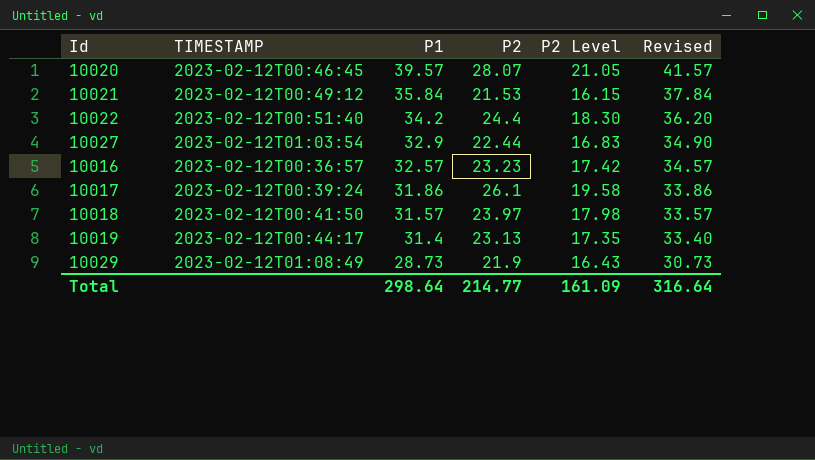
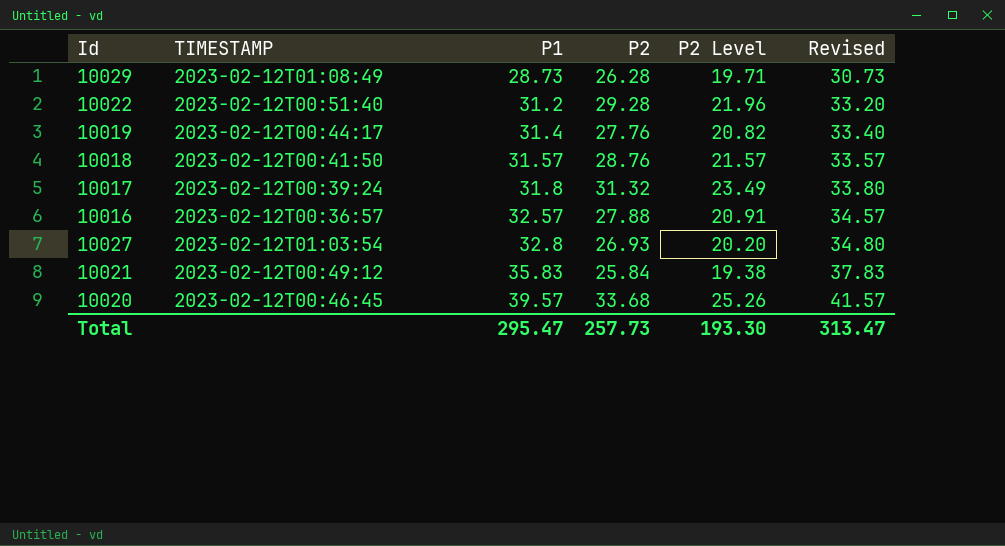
row order: P1 descending -> P1 ascending
10029 | P2: 21.9 -> 26.28
10029 | P2 Level: 16.43 -> 19.71
10022 | P1: 34.2 -> 31.2
10022 | P2: 24.4 -> 29.28
10022 | P2 Level: 18.30 -> 21.96
10022 | Revised: 36.20 -> 33.20
10019 | P2: 23.13 -> 27.76
10019 | P2 Level: 17.35 -> 20.82
10018 | P2: 23.97 -> 28.76
10018 | P2 Level: 17.98 -> 21.57
10017 | P1: 31.86 -> 31.8
10017 | P2: 26.1 -> 31.32
10017 | P2 Level: 19.58 -> 23.49
10017 | Revised: 33.86 -> 33.80
10016 | P2: 23.23 -> 27.88
10016 | P2 Level: 17.42 -> 20.91
10027 | P1: 32.9 -> 32.8
10027 | P2: 22.44 -> 26.93
10027 | P2 Level: 16.83 -> 20.20
10027 | Revised: 34.90 -> 34.80
10021 | P1: 35.84 -> 35.83
10021 | P2: 21.53 -> 25.84
10021 | P2 Level: 16.15 -> 19.38
10021 | Revised: 37.84 -> 37.83
10020 | P2: 28.07 -> 33.68
10020 | P2 Level: 21.05 -> 25.26
Total | P1: 298.64 -> 295.47
Total | P2: 214.77 -> 257.73
Total | P2 Level: 161.09 -> 193.30
Total | Revised: 316.64 -> 313.47

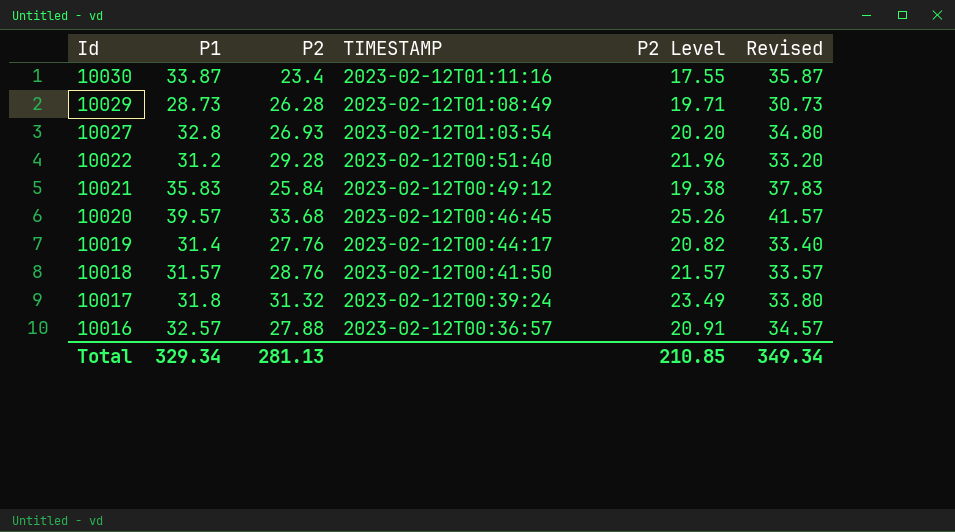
row order: P1 ascending -> Id descending
column TIMESTAMP | position: 2 -> 4
row 10030: none -> 33.87 | 23.4 | 2023-02-12T01:11:16 | 17.55 | 35.87
Total | P1: 295.47 -> 329.34
Total | P2: 257.73 -> 281.13
Total | P2 Level: 193.30 -> 210.85
Total | Revised: 313.47 -> 349.34

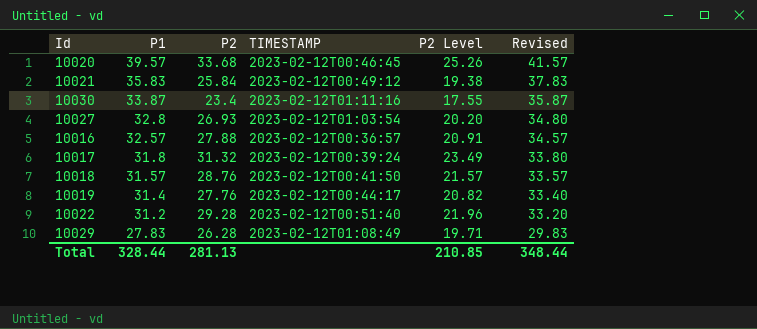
row order: Id descending -> P1 descending
10029 | P1: 28.73 -> 27.83
10029 | Revised: 30.73 -> 29.83
Total | P1: 329.34 -> 328.44
Total | Revised: 349.34 -> 348.44

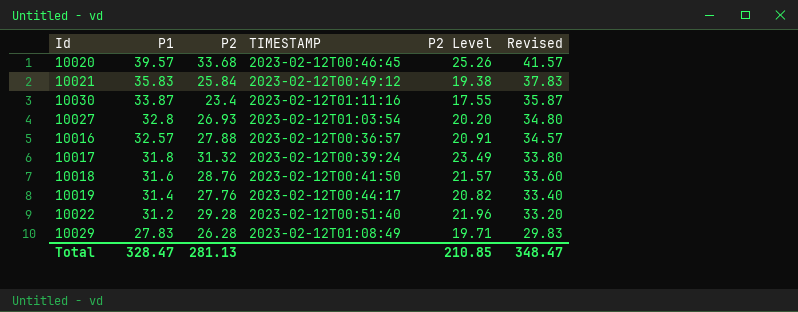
10018 | P1: 31.57 -> 31.6
10018 | Revised: 33.57 -> 33.60
Total | P1: 328.44 -> 328.47
Total | Revised: 348.44 -> 348.47

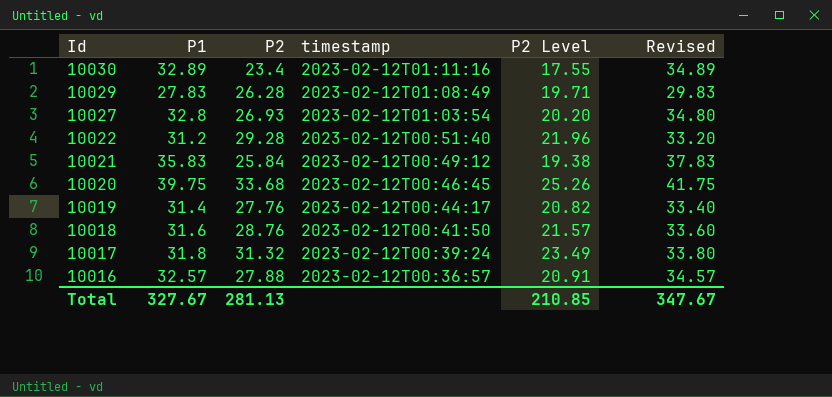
row order: P1 descending -> Id descending
column name: TIMESTAMP -> timestamp
10030 | P1: 33.87 -> 32.89
10030 | Revised: 35.87 -> 34.89
10020 | P1: 39.57 -> 39.75
10020 | Revised: 41.57 -> 41.75
Total | P1: 328.47 -> 327.67
Total | Revised: 348.47 -> 347.67

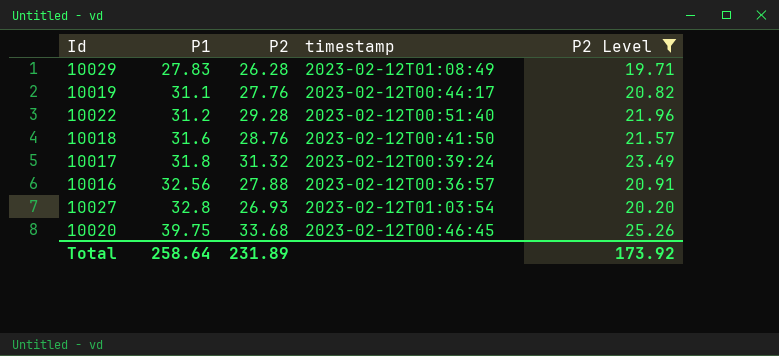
filter: none -> P2 Level >= 19.71
row order: Id descending -> P1 ascending
column Revised | formula: [P1] + 2 -> none
10019 | P1: 31.4 -> 31.1
10016 | P1: 32.57 -> 32.56
Total | P1: 327.67 -> 258.64
Total | P2: 281.13 -> 231.89
Total | P2 Level: 210.85 -> 173.92

